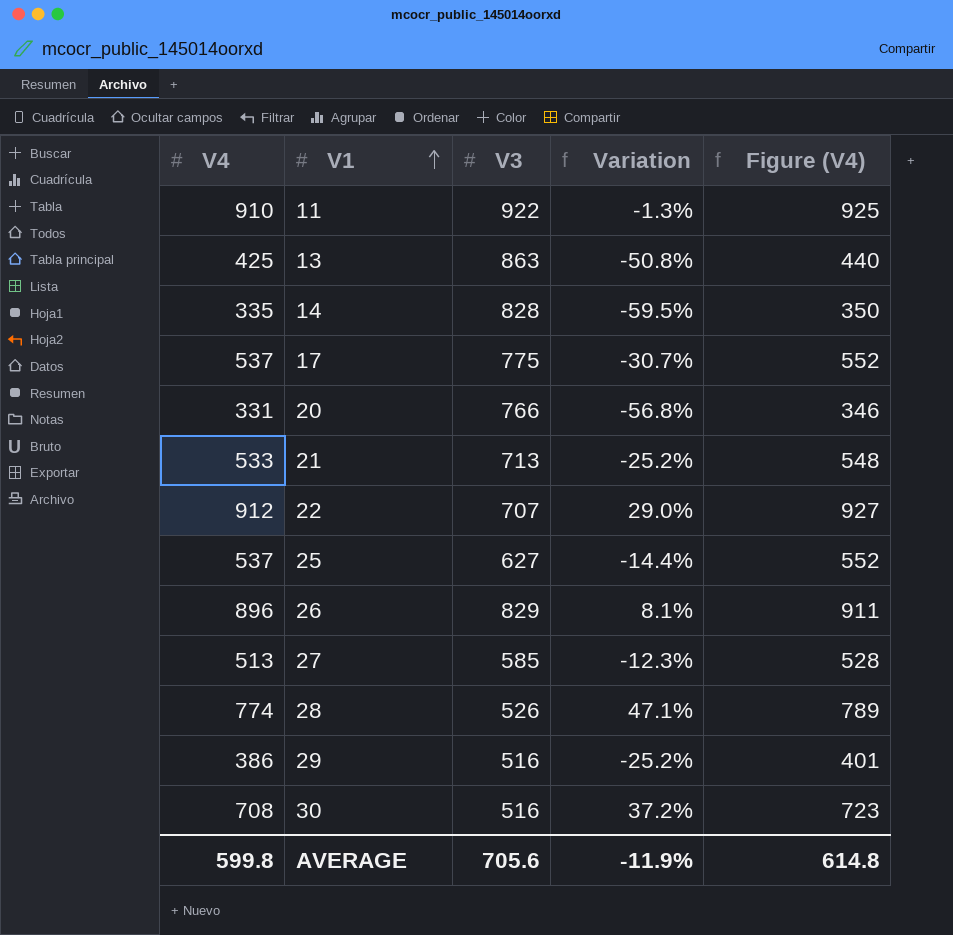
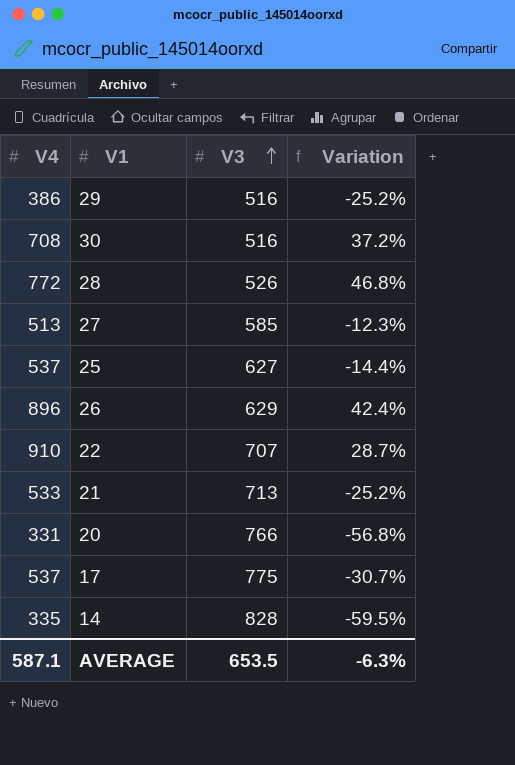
row order: V1 ascending -> V3 ascending
column Figure (V4) | formula: [V4] + 15 -> none
row 11: 910 | 922 | -1.3% | 925 -> none
row 13: 425 | 863 | -50.8% | 440 -> none
28 | V4: 774 -> 772
28 | Variation: 47.1% -> 46.8%
26 | V3: 829 -> 629
26 | Variation: 8.1% -> 42.4%
22 | V4: 912 -> 910
22 | Variation: 29.0% -> 28.7%
AVERAGE | V4: 599.8 -> 587.1
AVERAGE | V3: 705.6 -> 653.5
AVERAGE | Variation: -11.9% -> -6.3%

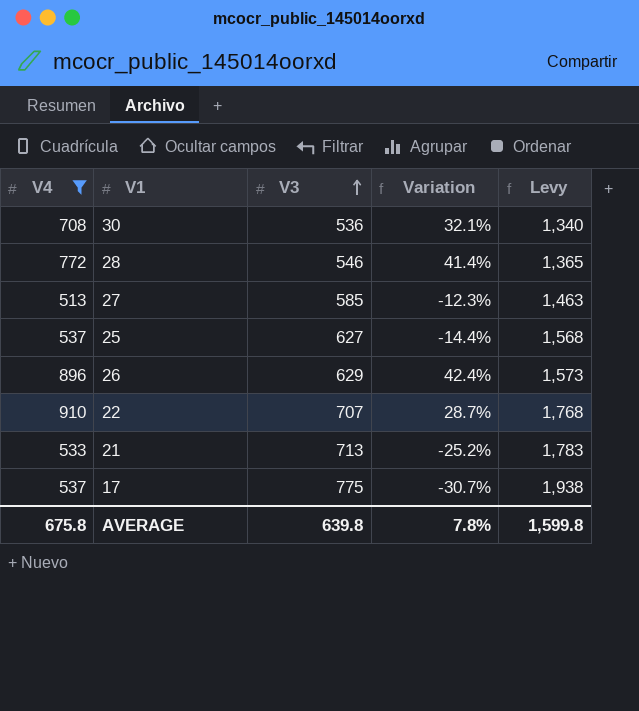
filter: none -> V4 >= 513
column Levy | formula: none -> [V3] * 2.5
30 | V3: 516 -> 536
30 | Variation: 37.2% -> 32.1%
28 | V3: 526 -> 546
28 | Variation: 46.8% -> 41.4%
AVERAGE | V4: 587.1 -> 675.8
AVERAGE | V3: 653.5 -> 639.8
AVERAGE | Variation: -6.3% -> 7.8%

